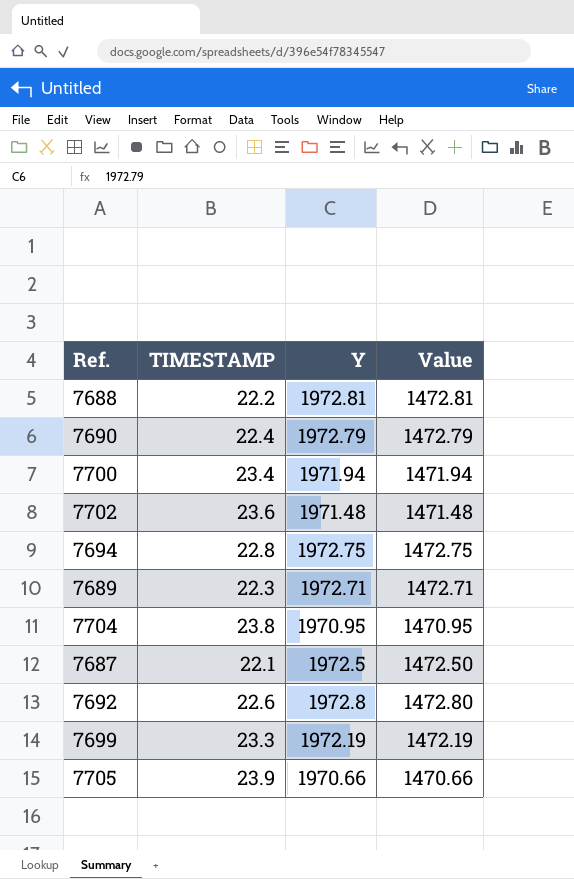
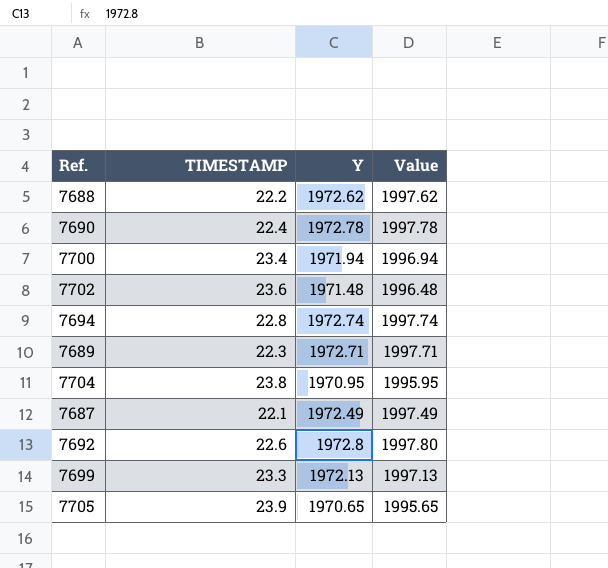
column Value | formula: [Y] - 500 -> [Y] + 25
7688 | Y: 1972.81 -> 1972.62
7690 | Y: 1972.79 -> 1972.78
7694 | Y: 1972.75 -> 1972.74
7687 | Y: 1972.5 -> 1972.49
7699 | Y: 1972.19 -> 1972.13
7705 | Y: 1970.66 -> 1970.65

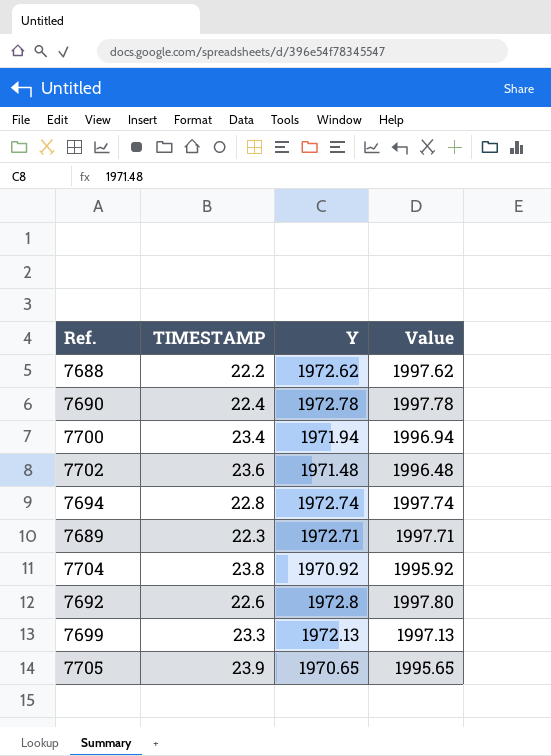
row 7687: 22.1 | 1972.49 | 1997.49 -> none
7704 | Y: 1970.95 -> 1970.92
7704 | Value: 1995.95 -> 1995.92

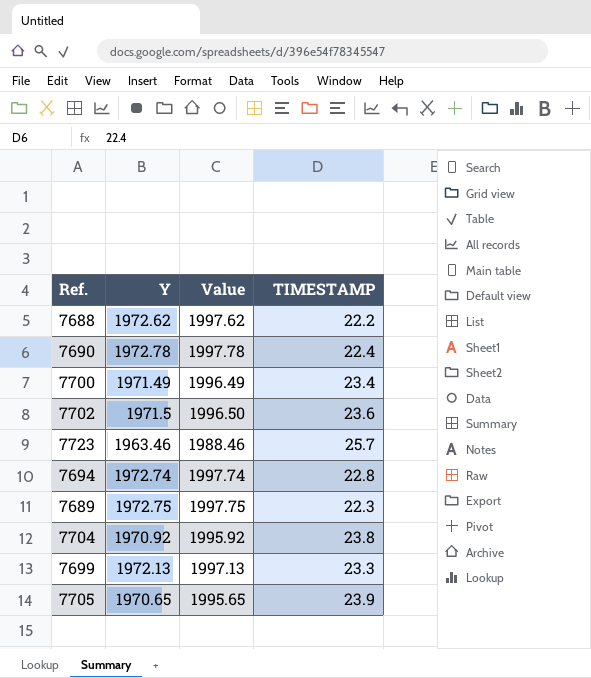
column TIMESTAMP | position: 2 -> 4
row 7692: 22.6 | 1972.8 | 1997.80 -> none
7700 | Y: 1971.94 -> 1971.49
7700 | Value: 1996.94 -> 1996.49
7702 | Y: 1971.48 -> 1971.5
7702 | Value: 1996.48 -> 1996.50
row 7723: none -> 1963.46 | 1988.46 | 25.7
7689 | Y: 1972.71 -> 1972.75
7689 | Value: 1997.71 -> 1997.75

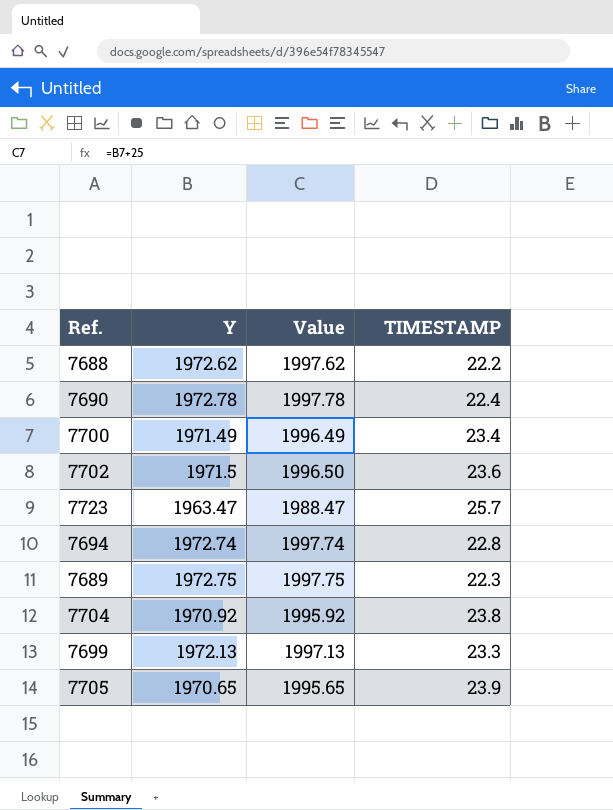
7723 | Y: 1963.46 -> 1963.47
7723 | Value: 1988.46 -> 1988.47

